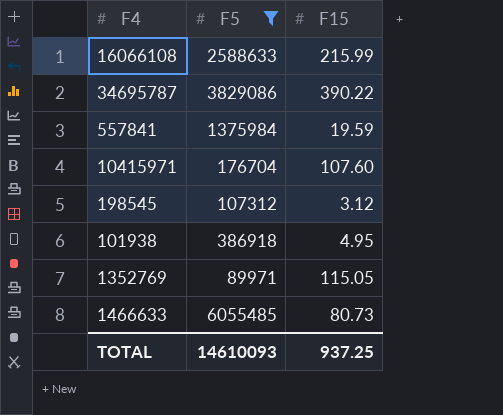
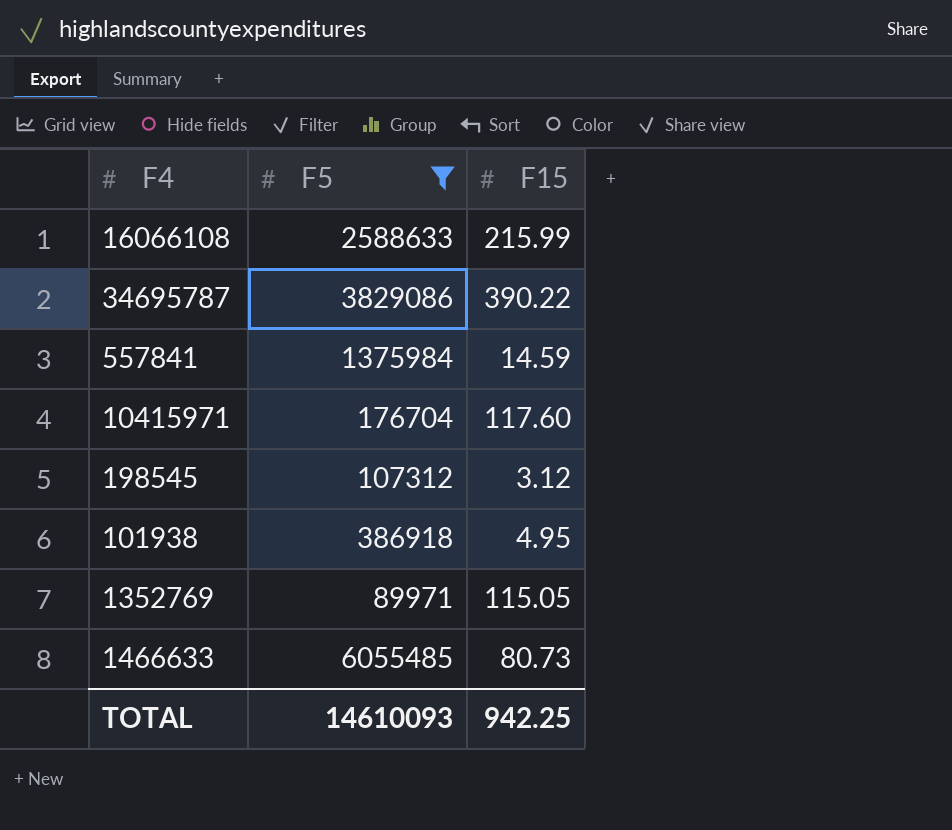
557841 | F15: 19.59 -> 14.59
10415971 | F15: 107.60 -> 117.60
TOTAL | F15: 937.25 -> 942.25

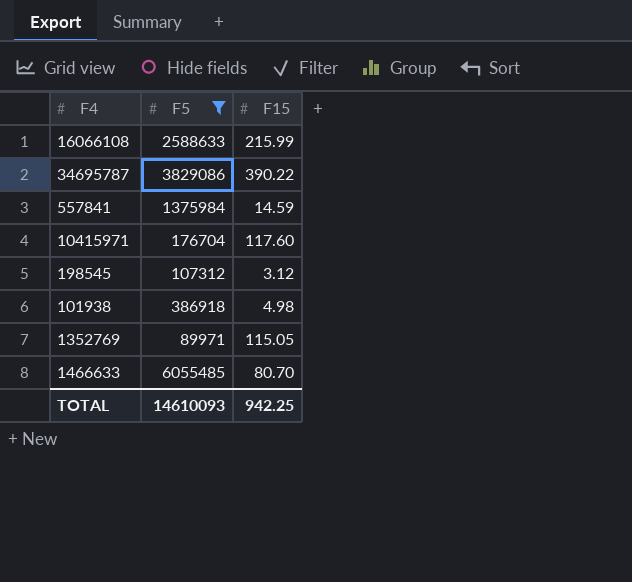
101938 | F15: 4.95 -> 4.98
1466633 | F15: 80.73 -> 80.70

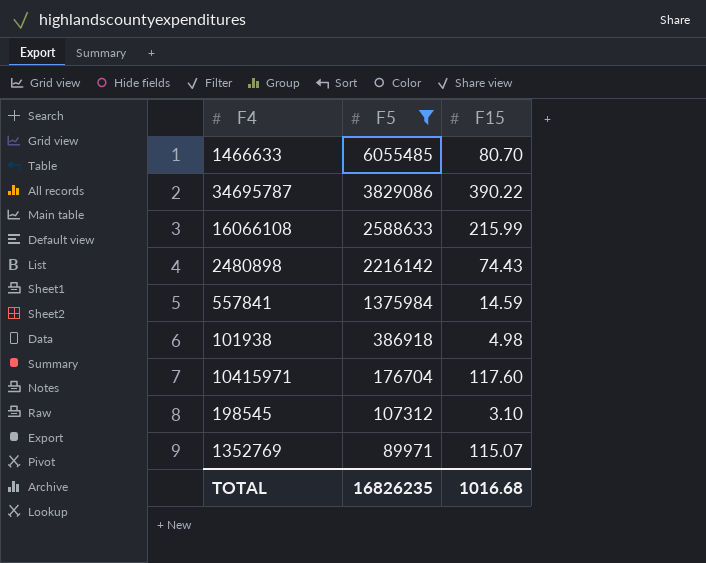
row order: none -> F5 descending
row 2480898: none -> 2216142 | 74.43
198545 | F15: 3.12 -> 3.10
1352769 | F15: 115.05 -> 115.07
TOTAL | F5: 14610093 -> 16826235
TOTAL | F15: 942.25 -> 1016.68

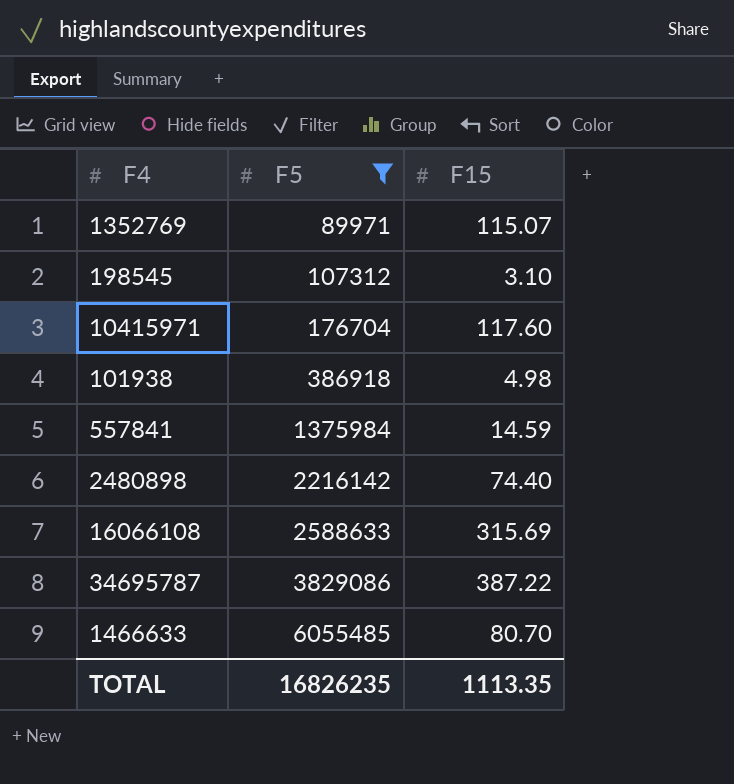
row order: F5 descending -> F5 ascending
2480898 | F15: 74.43 -> 74.40
16066108 | F15: 215.99 -> 315.69
34695787 | F15: 390.22 -> 387.22
TOTAL | F15: 1016.68 -> 1113.35

